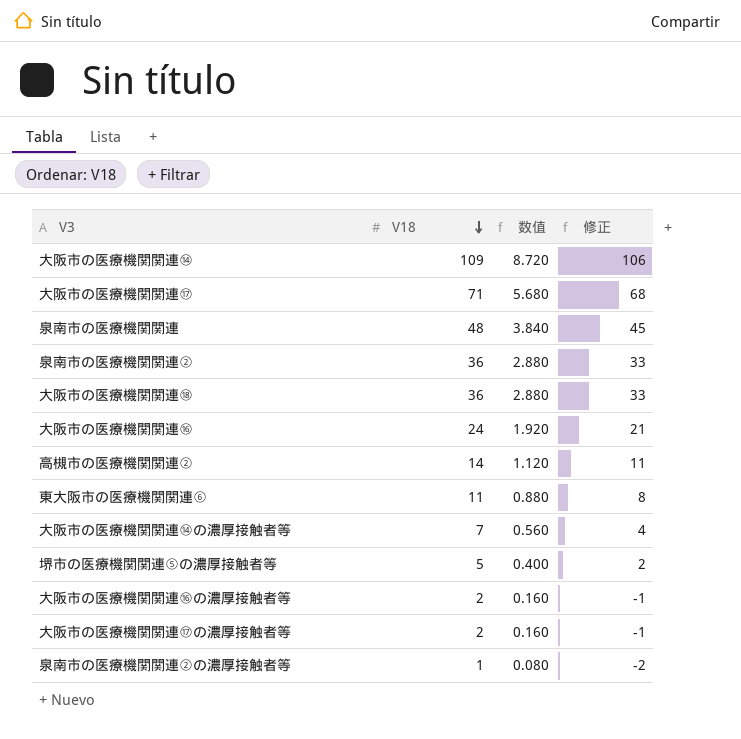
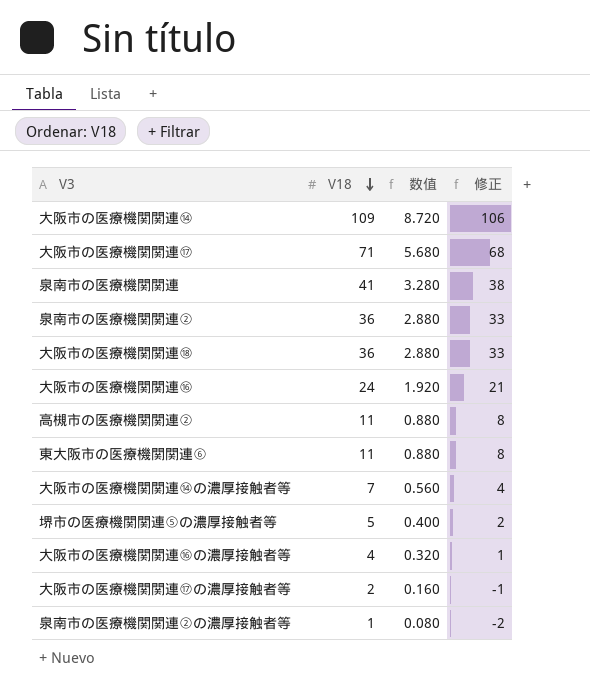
泉南市の医療機関関連 | V18: 48 -> 41
泉南市の医療機関関連 | 数值: 3.840 -> 3.280
泉南市の医療機関関連 | 修正: 45 -> 38
高槻市の医療機関関連② | V18: 14 -> 11
高槻市の医療機関関連② | 数值: 1.120 -> 0.880
高槻市の医療機関関連② | 修正: 11 -> 8
大阪市の医療機関関連⑯の濃厚接触者等 | V18: 2 -> 4
大阪市の医療機関関連⑯の濃厚接触者等 | 数值: 0.160 -> 0.320
大阪市の医療機関関連⑯の濃厚接触者等 | 修正: -1 -> 1

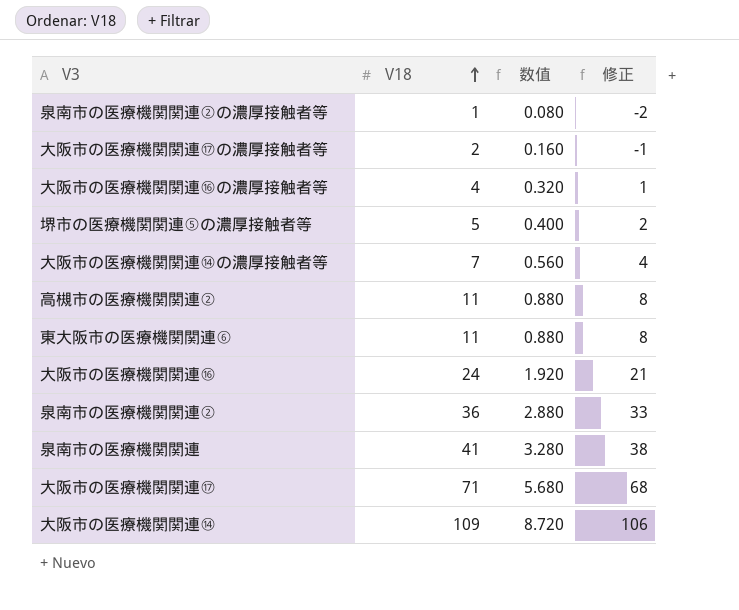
row order: V18 descending -> V18 ascending
row 大阪市の医療機関関連⑱: 36 | 2.880 | 33 -> none

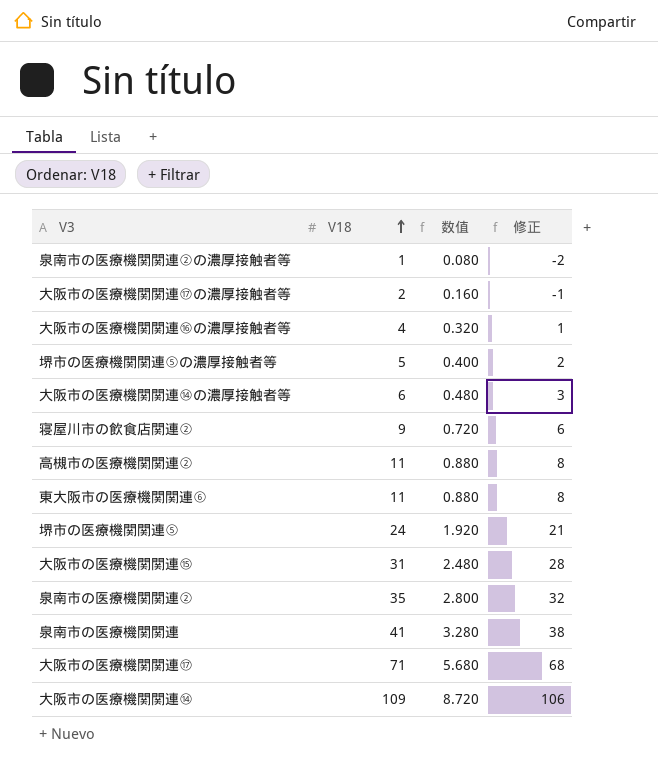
row 大阪市の医療機関関連⑯: 24 | 1.920 | 21 -> none
大阪市の医療機関関連⑭の濃厚接触者等 | V18: 7 -> 6
大阪市の医療機関関連⑭の濃厚接触者等 | 数值: 0.560 -> 0.480
大阪市の医療機関関連⑭の濃厚接触者等 | 修正: 4 -> 3
row 寝屋川市の飲食店関連②: none -> 9 | 0.720 | 6
row 堺市の医療機関関連⑤: none -> 24 | 1.920 | 21
row 大阪市の医療機関関連⑮: none -> 31 | 2.480 | 28
泉南市の医療機関関連② | V18: 36 -> 35
泉南市の医療機関関連② | 数值: 2.880 -> 2.800
泉南市の医療機関関連② | 修正: 33 -> 32

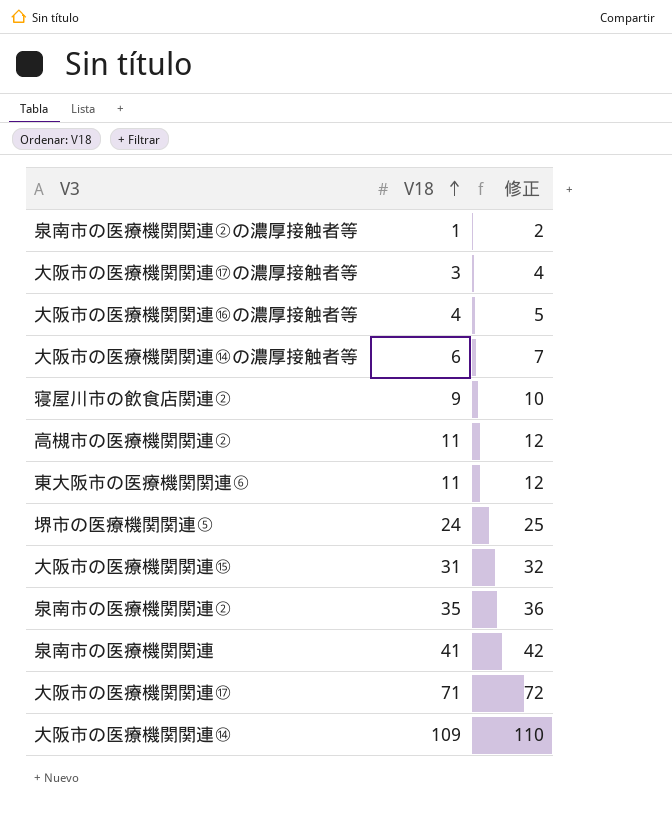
column 数值 | formula: [V18] * 0.08 -> none
column 修正 | formula: [V18] - 3 -> [V18] + 1
row 堺市の医療機関関連⑤の濃厚接触者等: 5 | 0.400 | 2 -> none
大阪市の医療機関関連⑰の濃厚接触者等 | V18: 2 -> 3

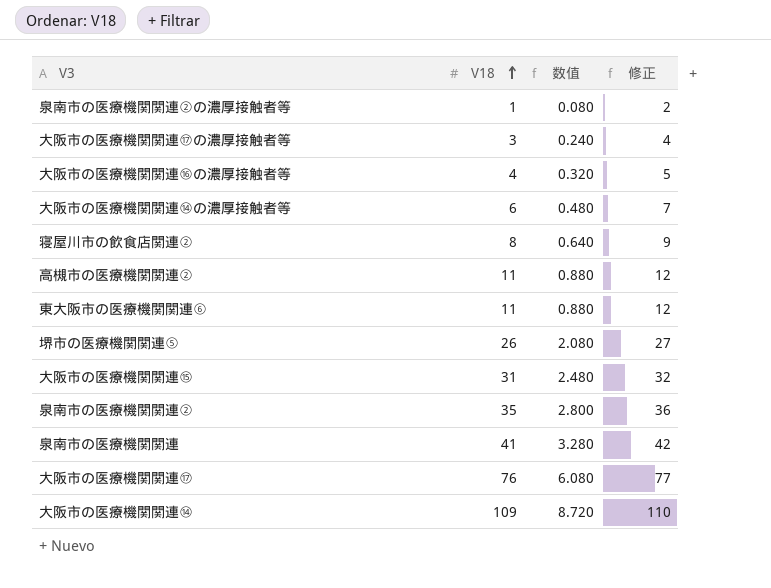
column 数值 | formula: none -> [V18] * 0.08
寝屋川市の飲食店関連② | V18: 9 -> 8
寝屋川市の飲食店関連② | 修正: 10 -> 9
堺市の医療機関関連⑤ | V18: 24 -> 26
堺市の医療機関関連⑤ | 修正: 25 -> 27
大阪市の医療機関関連⑰ | V18: 71 -> 76
大阪市の医療機関関連⑰ | 修正: 72 -> 77

